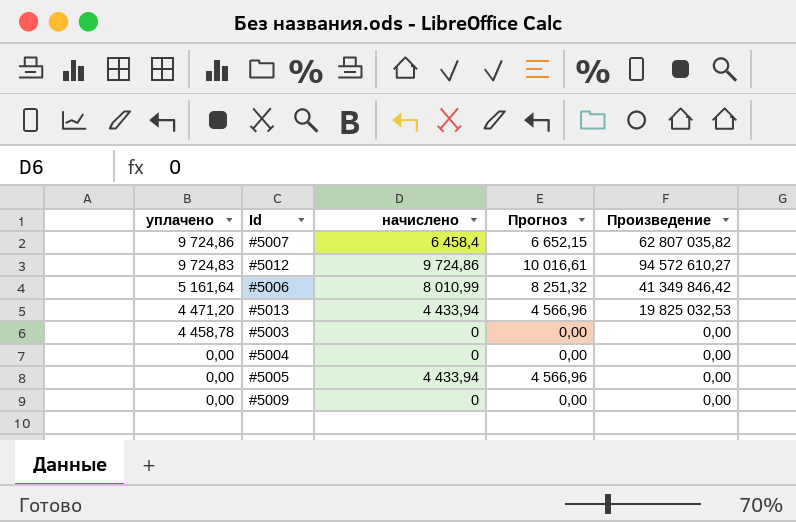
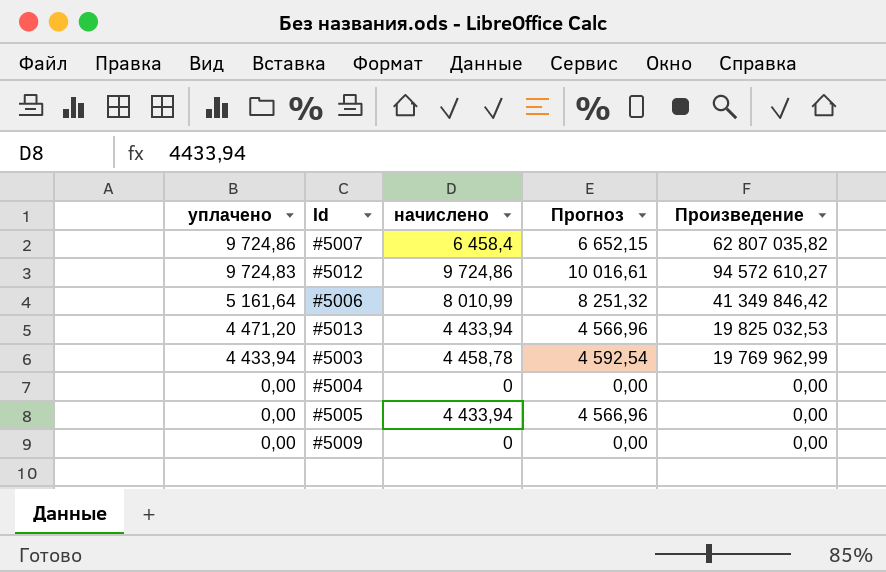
#5003 | уплачено: 4 458,78 -> 4 433,94
#5003 | начислено: 0 -> 4 458,78
#5003 | Прогноз: 0,00 -> 4 592,54
#5003 | Произведение: 0,00 -> 19 769 962,99

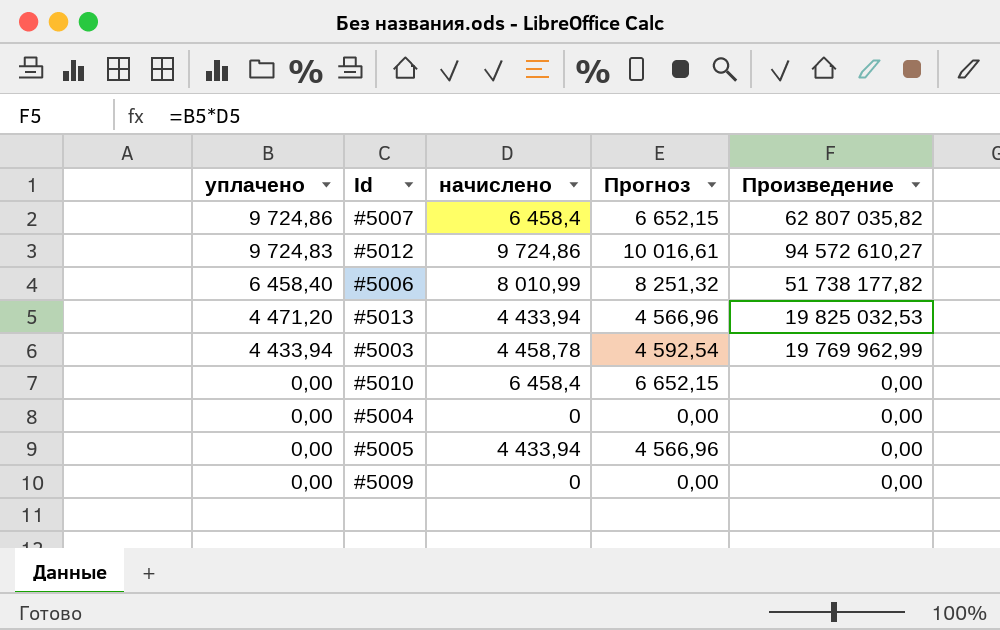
#5006 | уплачено: 5 161,64 -> 6 458,40
#5006 | Произведение: 41 349 846,42 -> 51 738 177,82
row #5010: none -> 0,00 | 6 458,4 | 6 652,15 | 0,00

